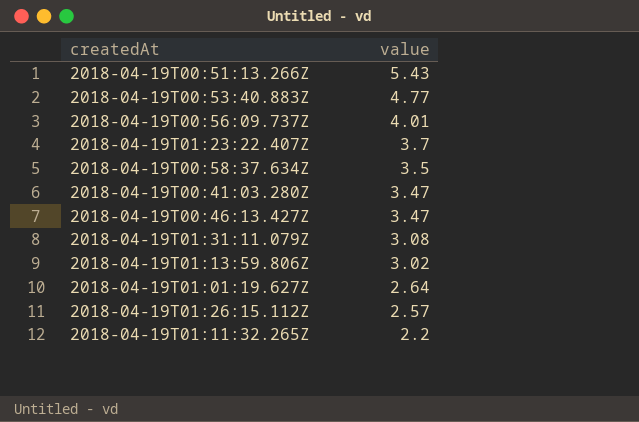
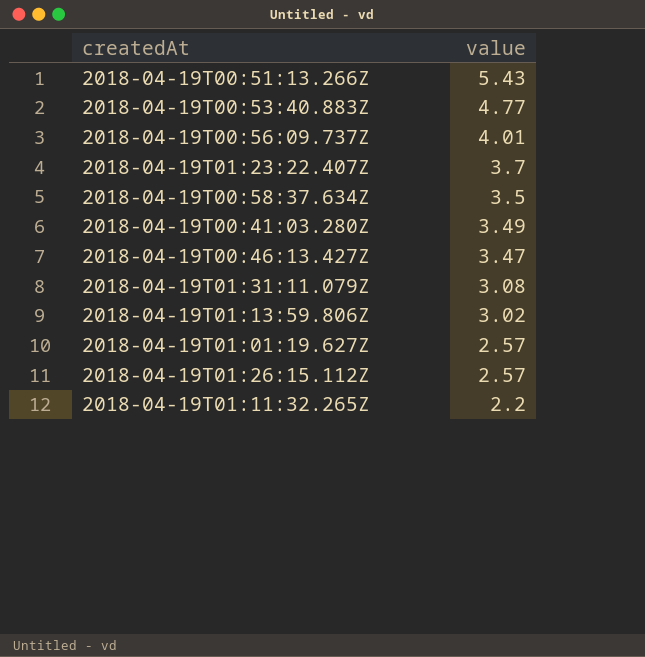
2018-04-19T00:41:03.280Z | value: 3.47 -> 3.49
2018-04-19T01:01:19.627Z | value: 2.64 -> 2.57

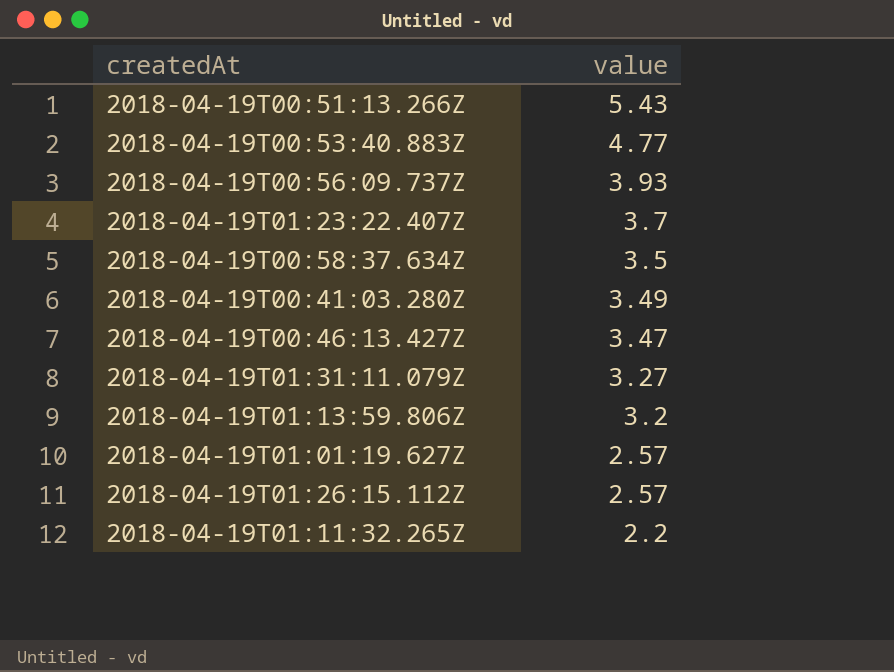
2018-04-19T00:56:09.737Z | value: 4.01 -> 3.93
2018-04-19T01:31:11.079Z | value: 3.08 -> 3.27
2018-04-19T01:13:59.806Z | value: 3.02 -> 3.2

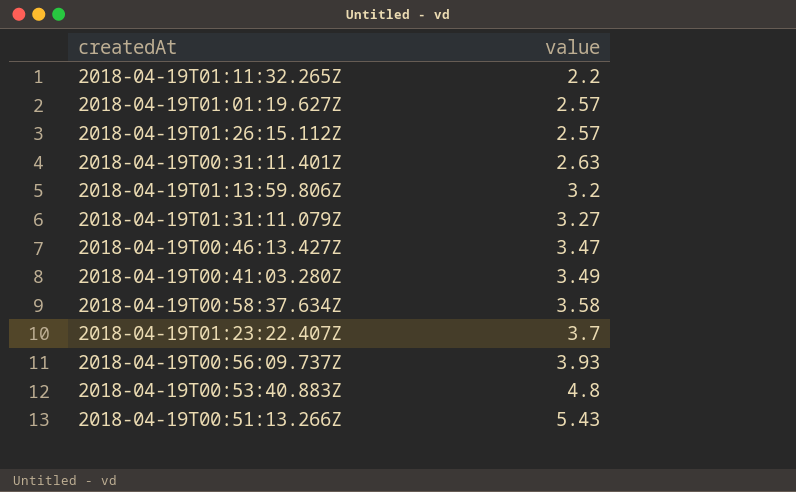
row order: value descending -> value ascending
row 2018-04-19T00:31:11.401Z: none -> 2.63
2018-04-19T00:58:37.634Z | value: 3.5 -> 3.58
2018-04-19T00:53:40.883Z | value: 4.77 -> 4.8

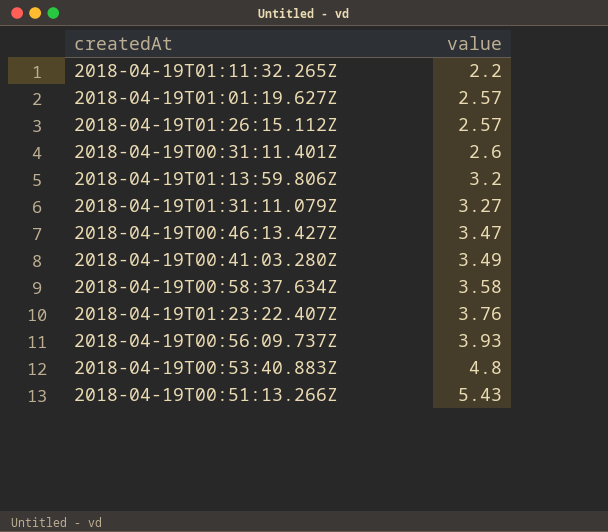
2018-04-19T00:31:11.401Z | value: 2.63 -> 2.6
2018-04-19T01:23:22.407Z | value: 3.7 -> 3.76

